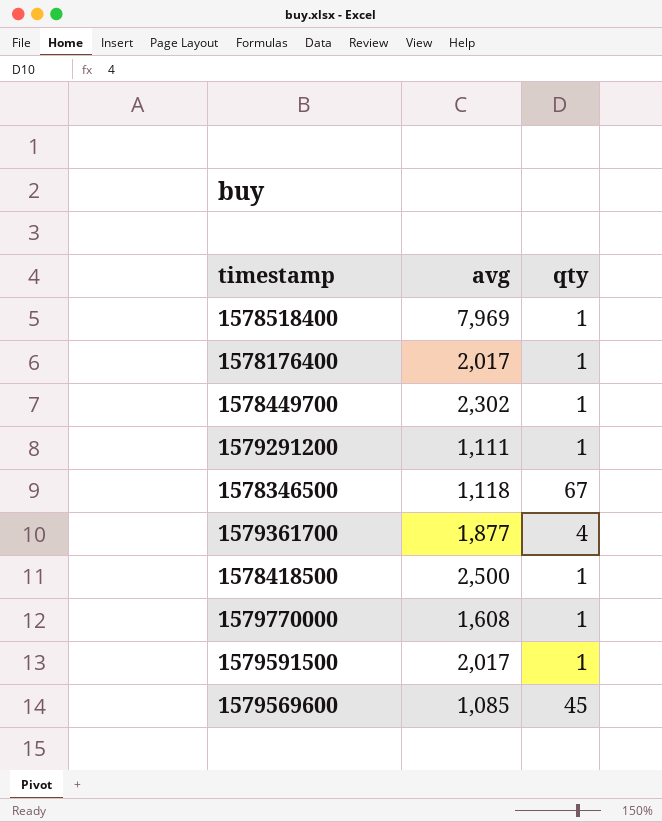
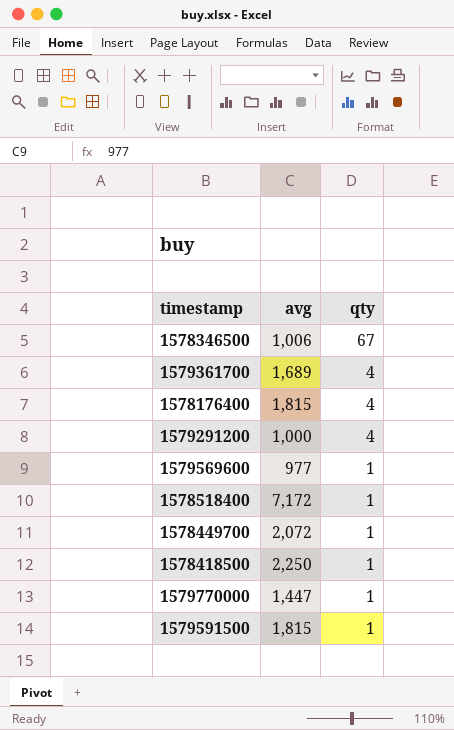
row order: none -> qty descending
1578346500 | avg: 1,118 -> 1,006
1579361700 | avg: 1,877 -> 1,689
1578176400 | avg: 2,017 -> 1,815
1578176400 | qty: 1 -> 4
1579291200 | avg: 1,111 -> 1,000
1579291200 | qty: 1 -> 4
1579569600 | avg: 1,085 -> 977
1579569600 | qty: 45 -> 1
1578518400 | avg: 7,969 -> 7,172
1578449700 | avg: 2,302 -> 2,072
1578418500 | avg: 2,500 -> 2,250
1579770000 | avg: 1,608 -> 1,447
1579591500 | avg: 2,017 -> 1,815

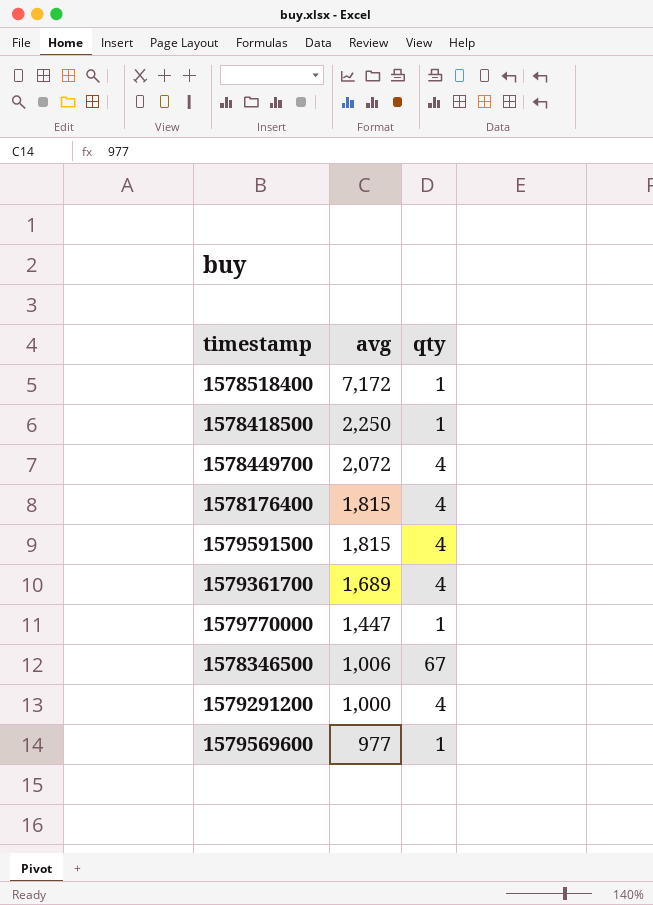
row order: qty descending -> avg descending
1578449700 | qty: 1 -> 4
1579591500 | qty: 1 -> 4

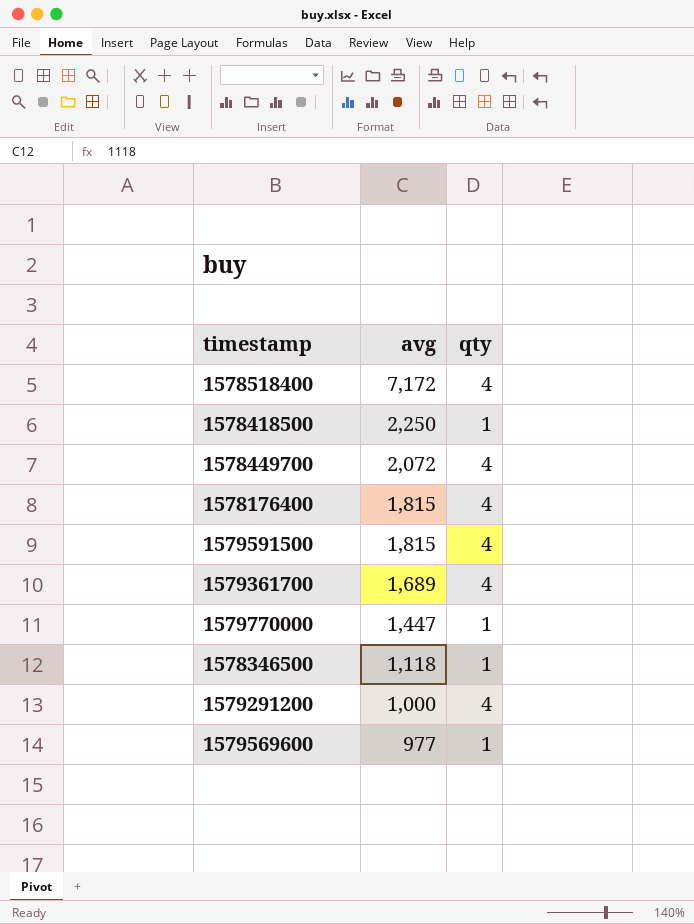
1578518400 | qty: 1 -> 4
1578346500 | avg: 1,006 -> 1,118
1578346500 | qty: 67 -> 1

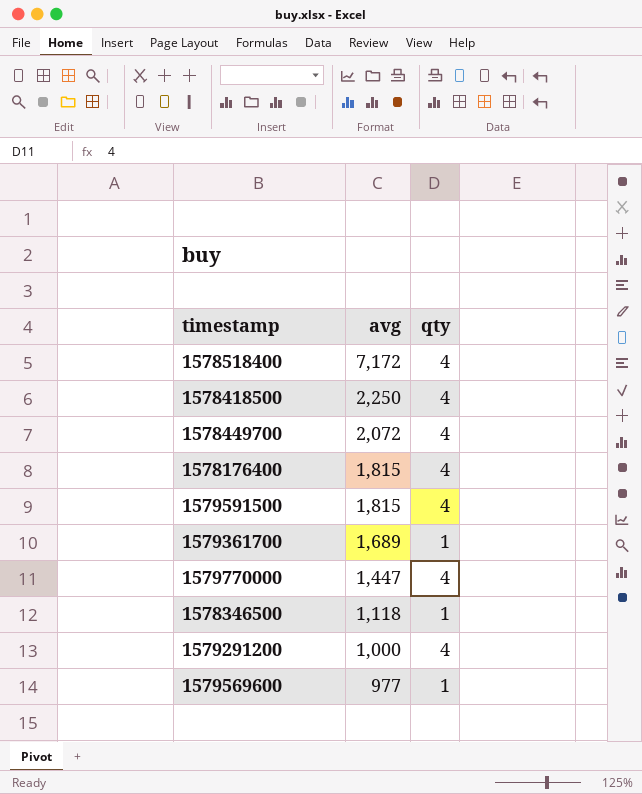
1578418500 | qty: 1 -> 4
1579361700 | qty: 4 -> 1
1579770000 | qty: 1 -> 4

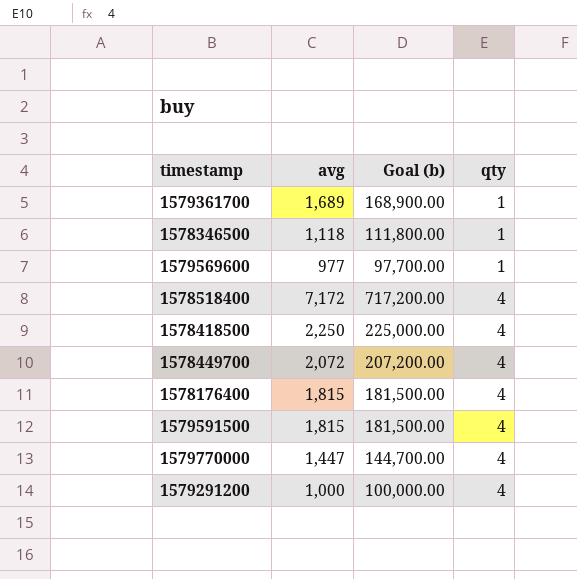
row order: avg descending -> qty ascending
column Goal (b) | formula: none -> [avg] * 100

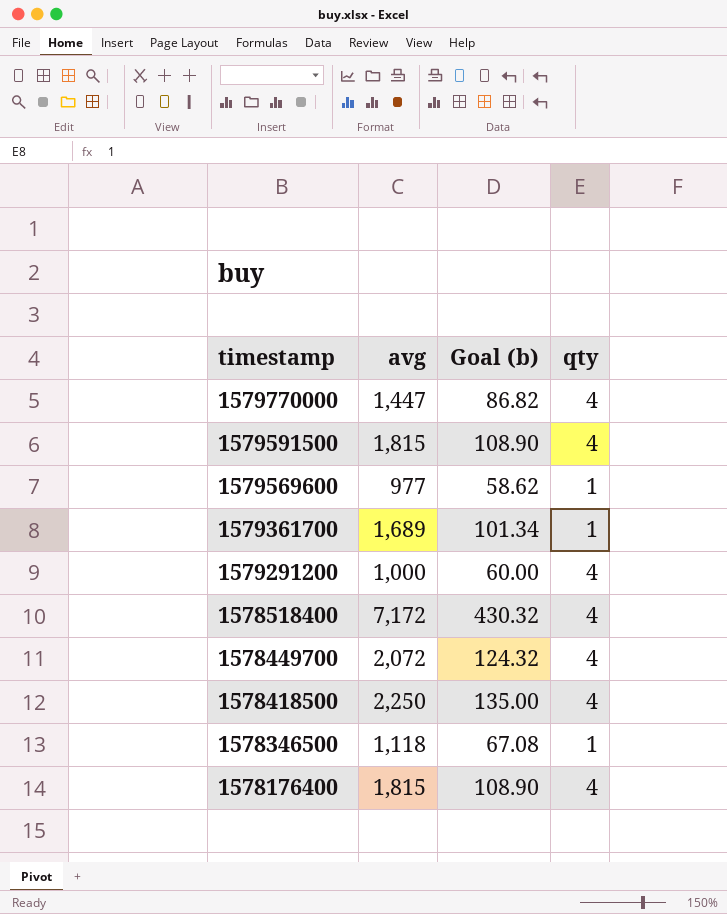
row order: qty ascending -> timestamp descending
column Goal (b) | formula: [avg] * 100 -> [avg] * 0.06

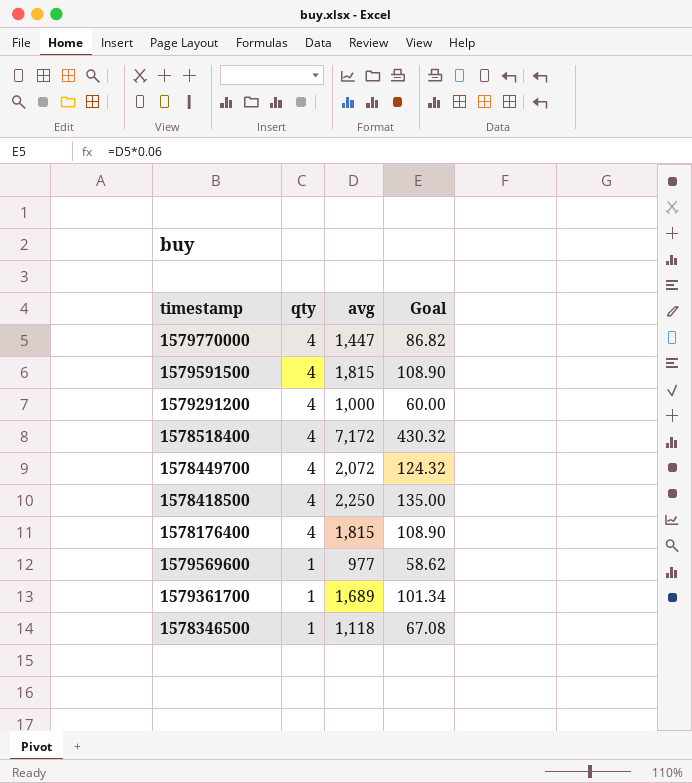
row order: timestamp descending -> qty descending
column qty | position: 4 -> 2
column name: Goal (b) -> Goal

